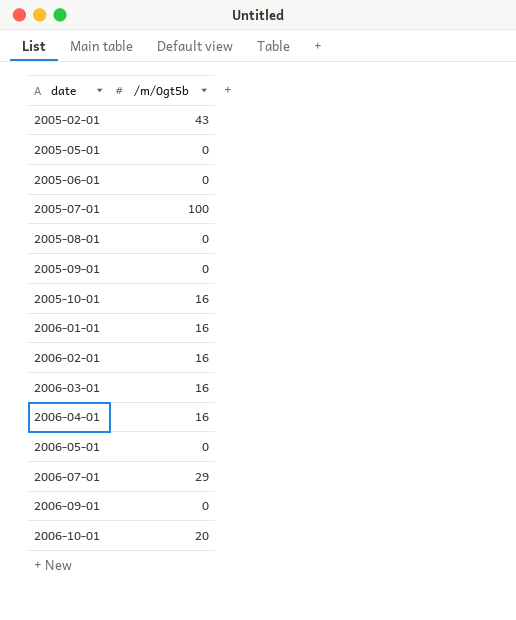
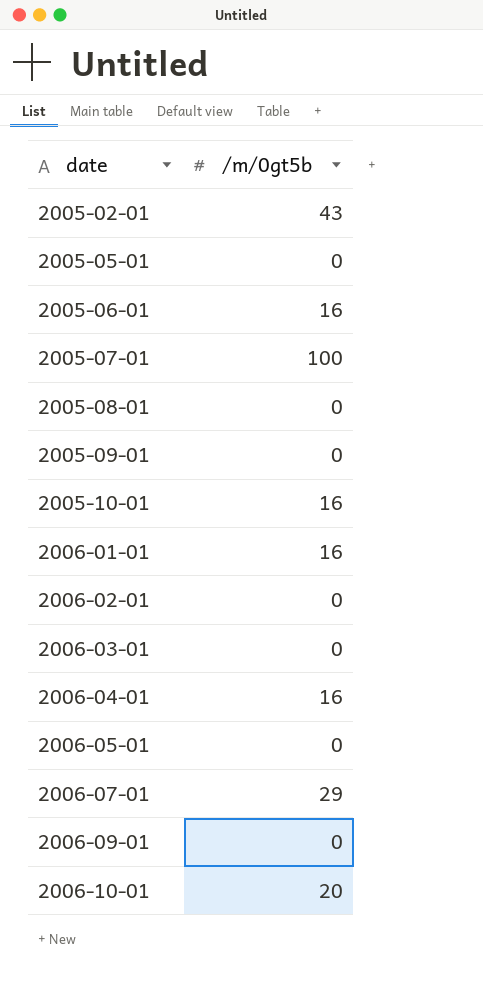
2005-06-01 | /m/0gt5b: 0 -> 16
2006-02-01 | /m/0gt5b: 16 -> 0
2006-03-01 | /m/0gt5b: 16 -> 0

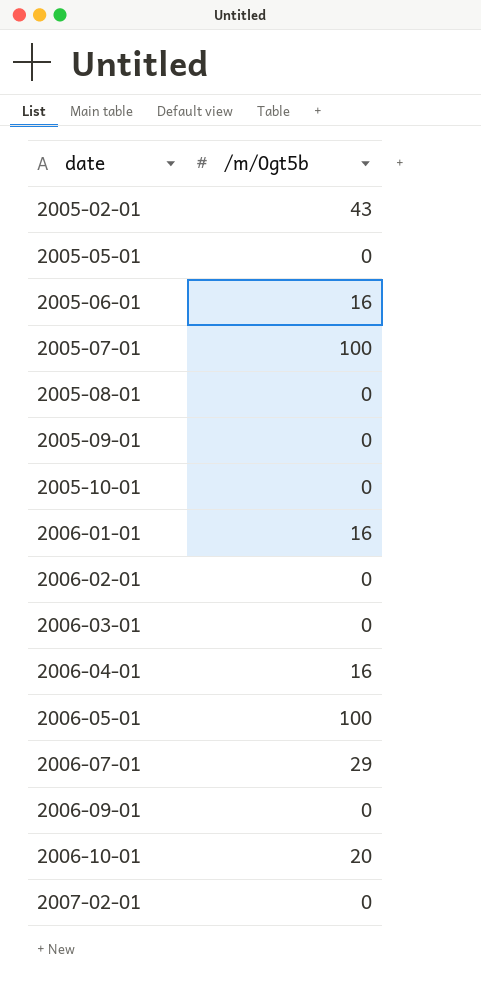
2005-10-01 | /m/0gt5b: 16 -> 0
2006-05-01 | /m/0gt5b: 0 -> 100
row 2007-02-01: none -> 0

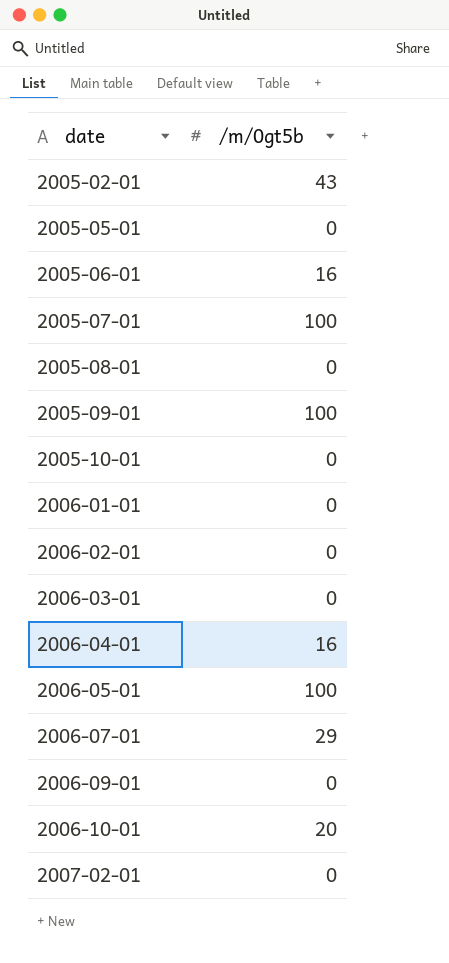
2005-09-01 | /m/0gt5b: 0 -> 100
2006-01-01 | /m/0gt5b: 16 -> 0

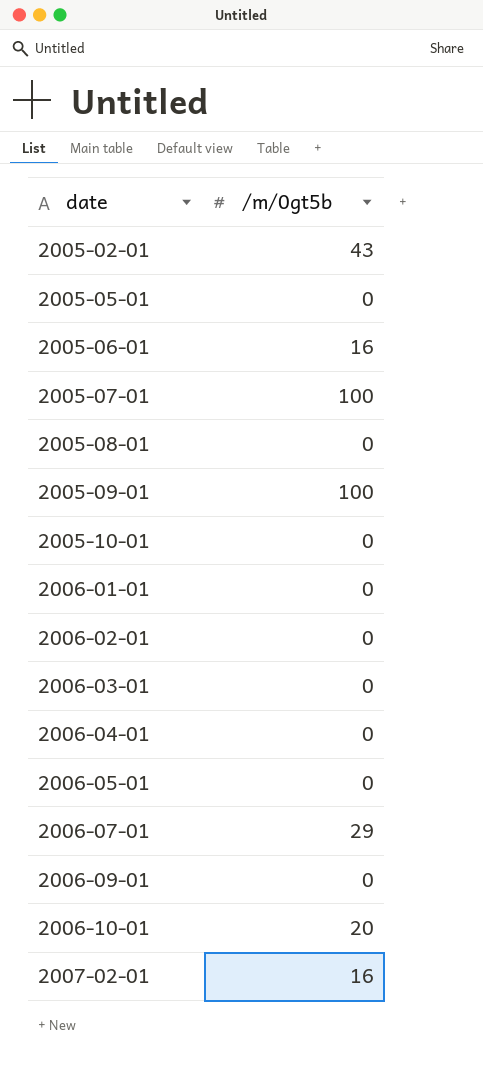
2006-04-01 | /m/0gt5b: 16 -> 0
2006-05-01 | /m/0gt5b: 100 -> 0
2007-02-01 | /m/0gt5b: 0 -> 16

